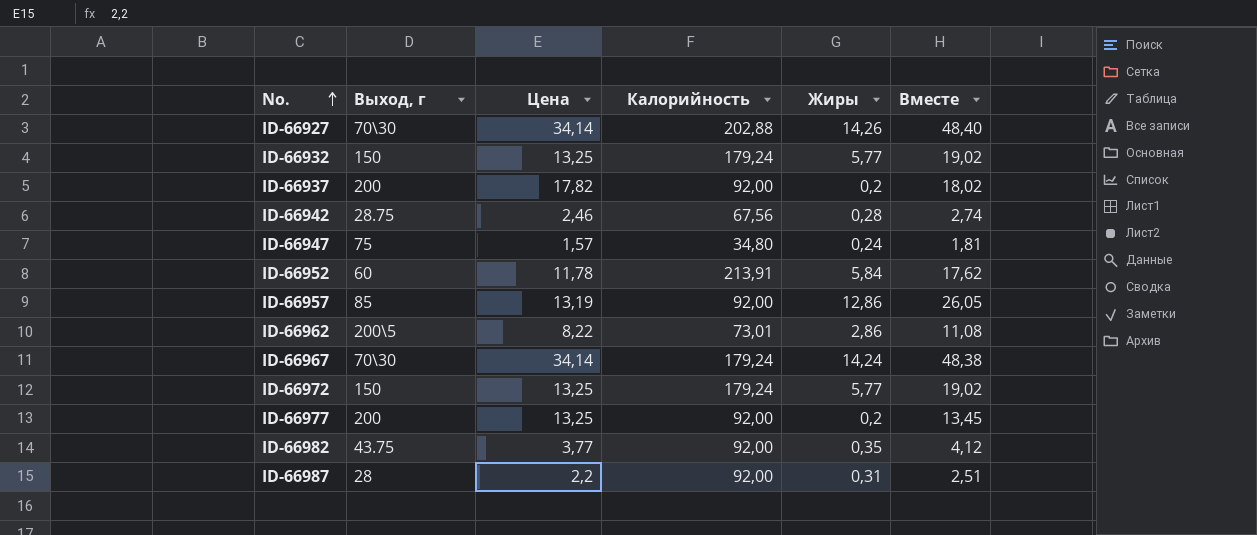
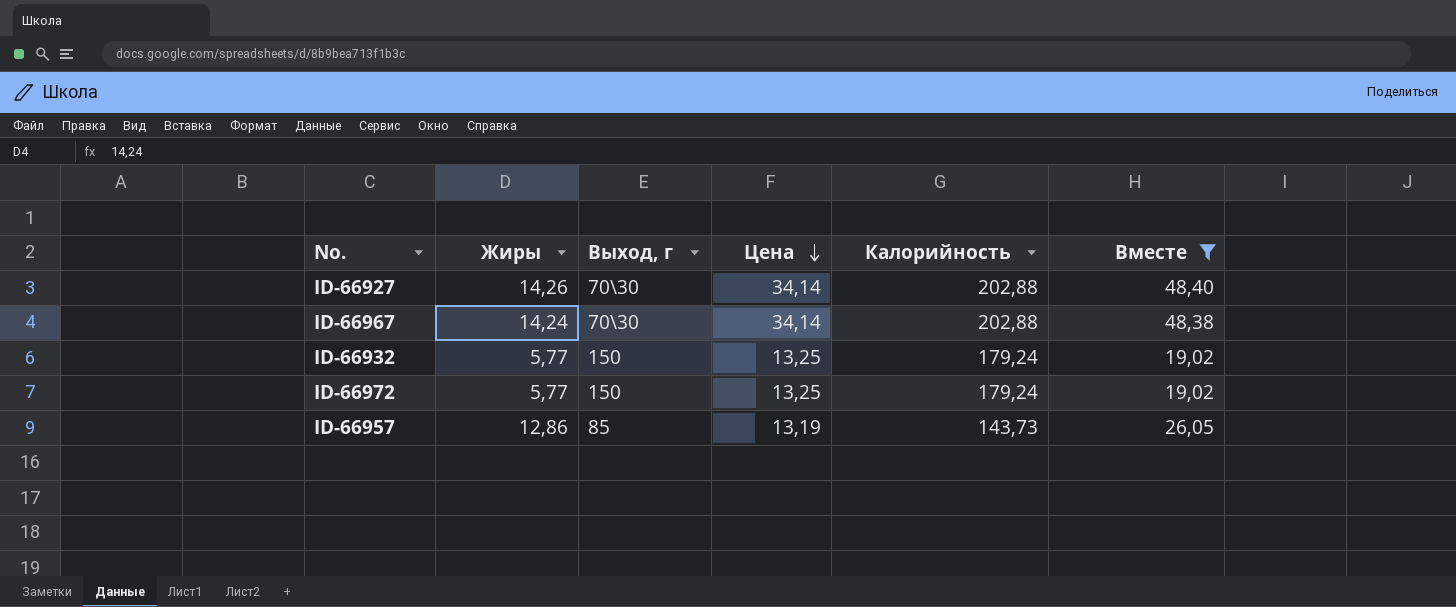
filter: none -> Вместе >= 19,02
row order: No. ascending -> Цена descending
column Жиры | position: 5 -> 2
ID-66967 | Калорийность: 179,24 -> 202,88
ID-66957 | Калорийность: 92,00 -> 143,73

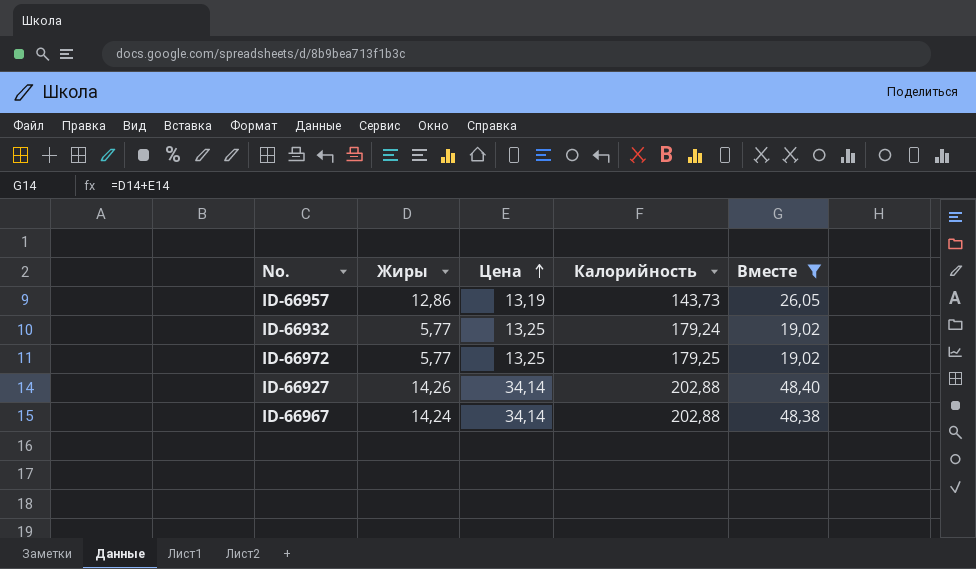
row order: Цена descending -> Цена ascending
column Выход, г | position: 3 -> none
ID-66972 | Калорийность: 179,24 -> 179,25

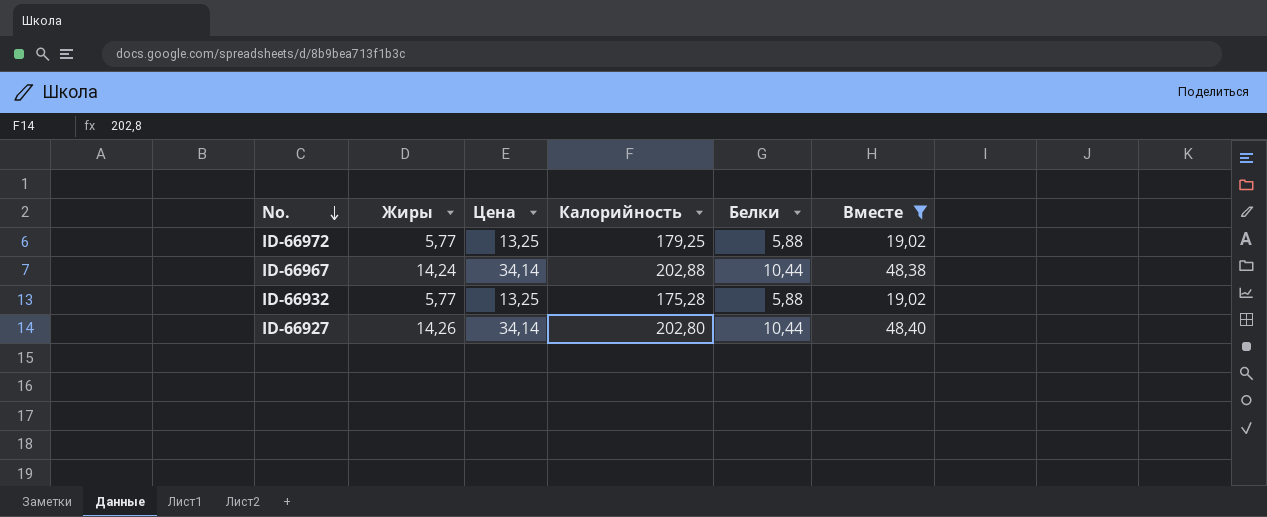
row order: Цена ascending -> No. descending
column Белки | position: none -> 5
row ID-66957: 12,86 | 13,19 | 143,73 | 26,05 -> none
ID-66932 | Калорийность: 179,24 -> 175,28
ID-66927 | Калорийность: 202,88 -> 202,80

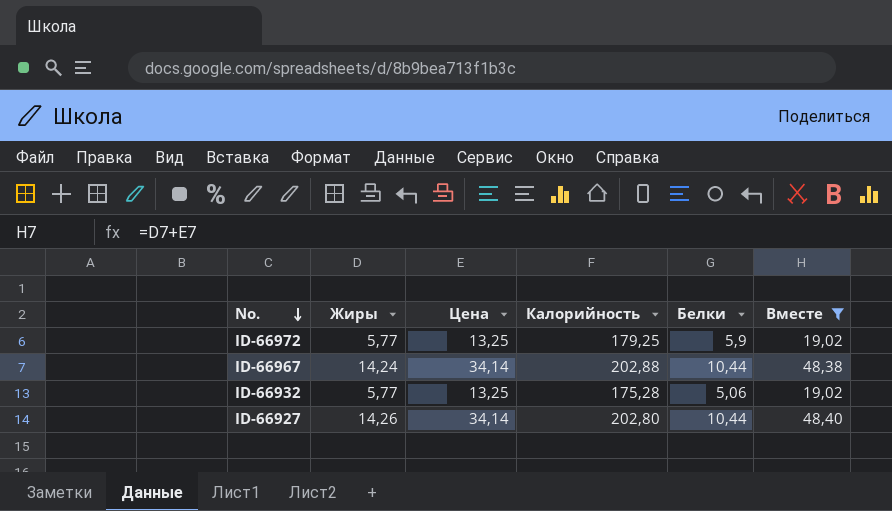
ID-66972 | Белки: 5,88 -> 5,9
ID-66932 | Белки: 5,88 -> 5,06

